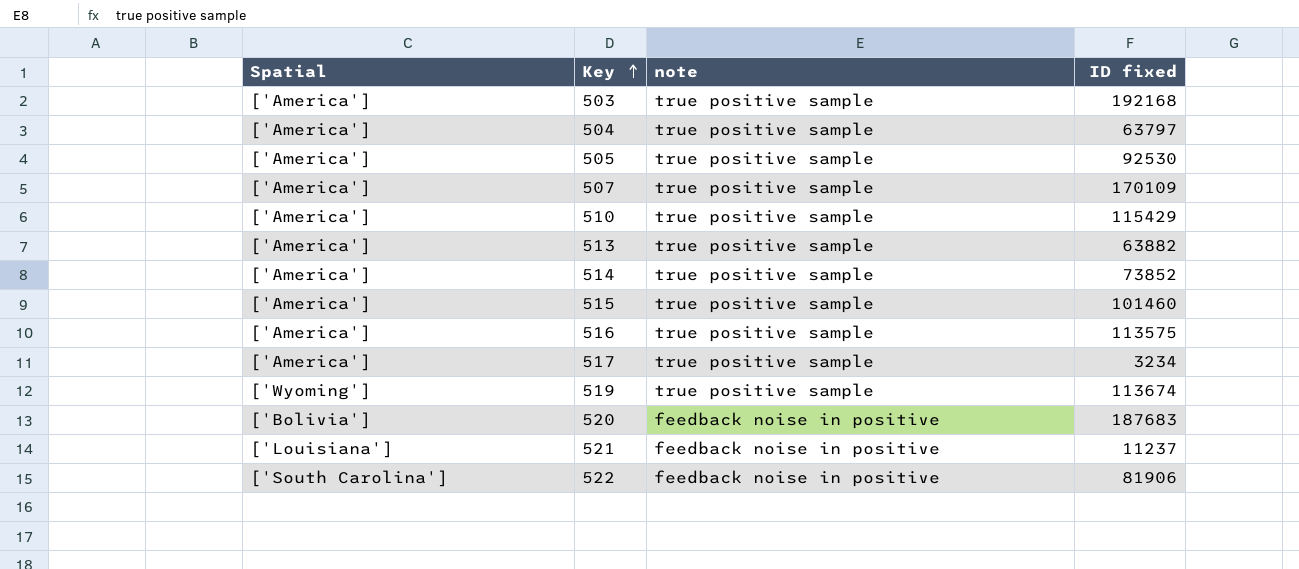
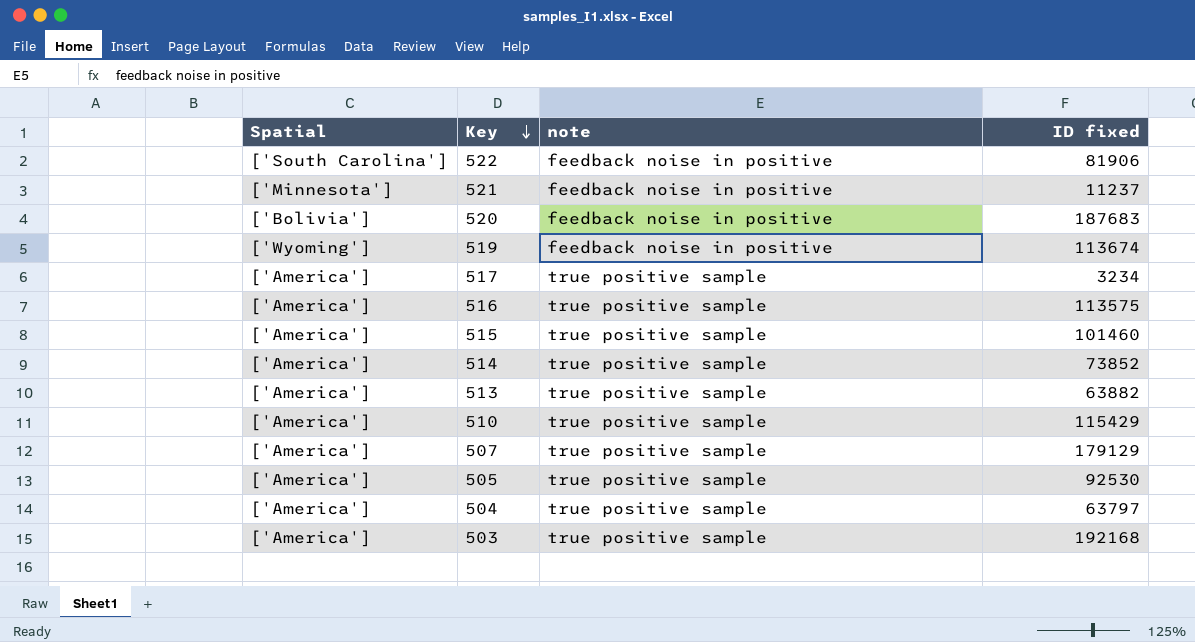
row order: Key ascending -> Key descending
521 | Spatial: ['Louisiana'] -> ['Minnesota']
519 | note: true positive sample -> feedback noise in positive
507 | ID fixed: 170109 -> 179129

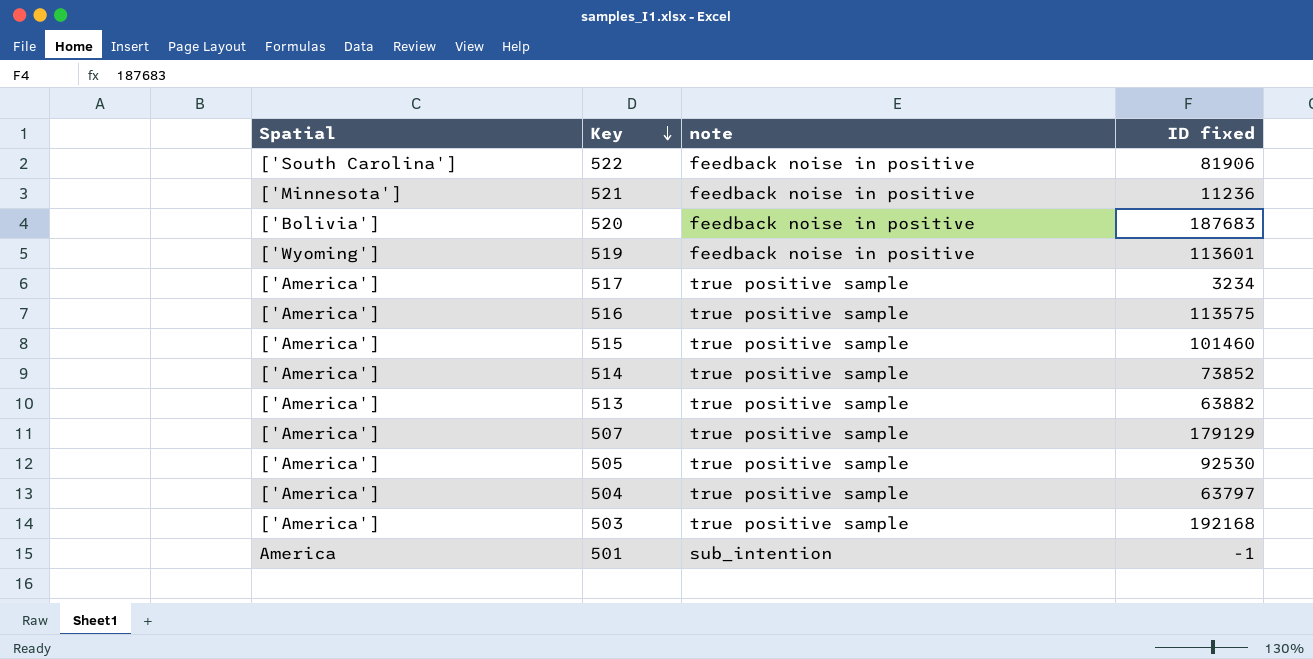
row 510: ['America'] | true positive sample | 115429 -> none
521 | ID fixed: 11237 -> 11236
519 | ID fixed: 113674 -> 113601
row 501: none -> America | sub_intention | -1

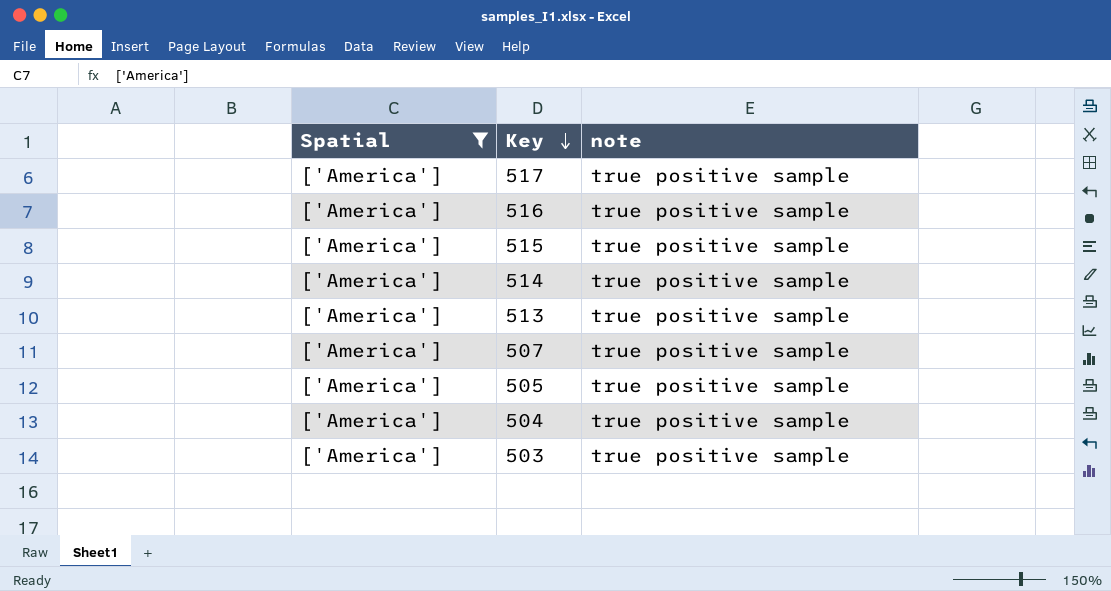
filter: none -> Spatial = ['America']
column ID fixed | position: 4 -> none

